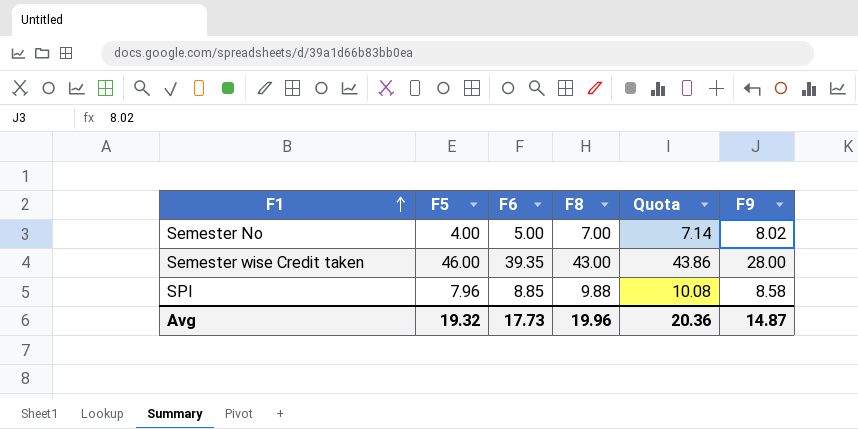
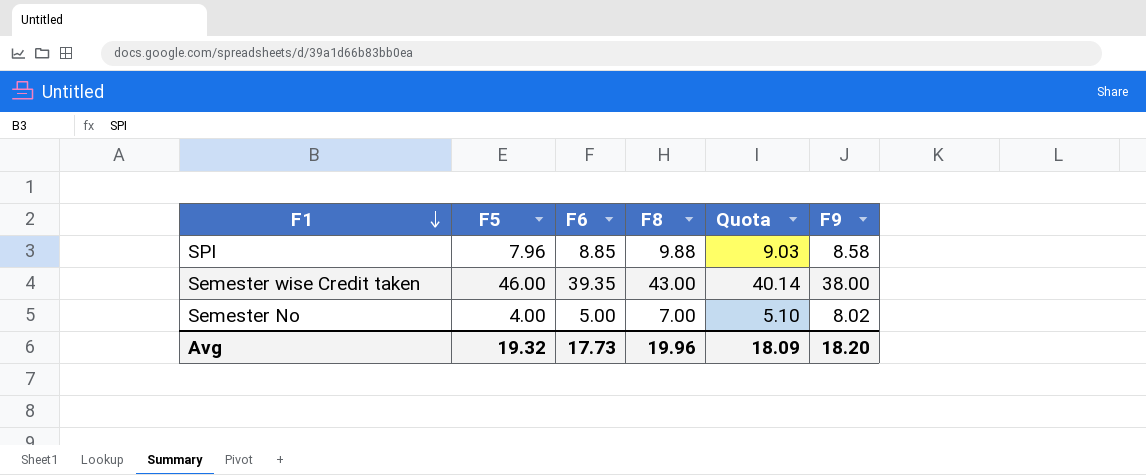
row order: F1 ascending -> F1 descending
column Quota | formula: [F8] * 1.02 -> [F6] * 1.02
Semester wise Credit taken | F9: 28.00 -> 38.00
Avg | Quota: 20.36 -> 18.09
Avg | F9: 14.87 -> 18.20

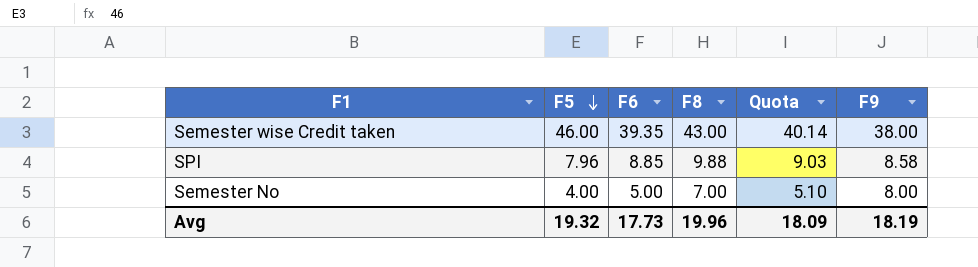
row order: F1 descending -> F5 descending
Semester No | F9: 8.02 -> 8.00
Avg | F9: 18.20 -> 18.19

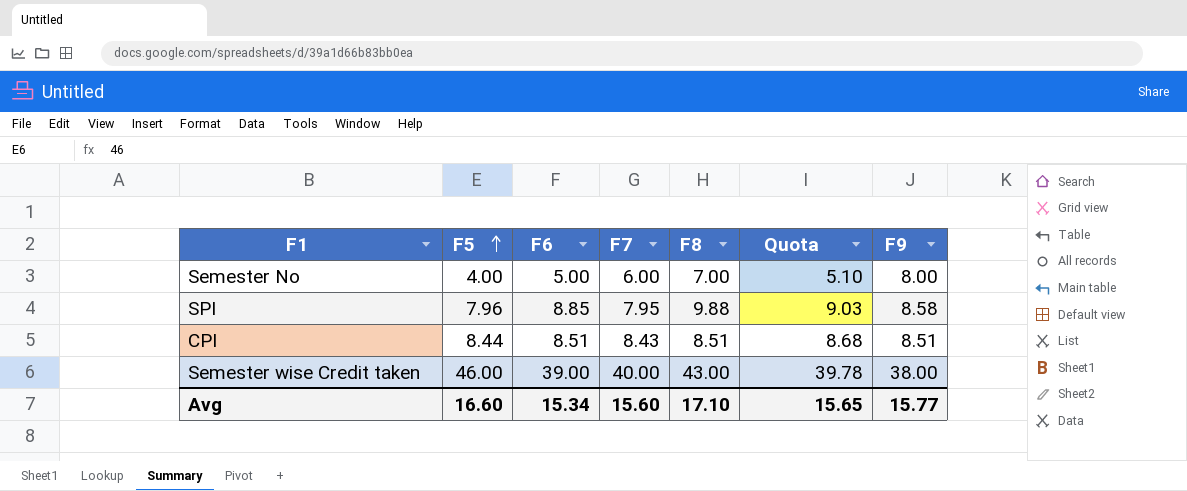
row order: F5 descending -> F5 ascending
column F7 | position: none -> 4
row CPI: none -> 8.44 | 8.51 | 8.43 | 8.51 | 8.68 | 8.51
Semester wise Credit taken | F6: 39.35 -> 39.00
Semester wise Credit taken | Quota: 40.14 -> 39.78
Avg | F5: 19.32 -> 16.60
Avg | F6: 17.73 -> 15.34
Avg | F8: 19.96 -> 17.10
Avg | Quota: 18.09 -> 15.65
Avg | F9: 18.19 -> 15.77

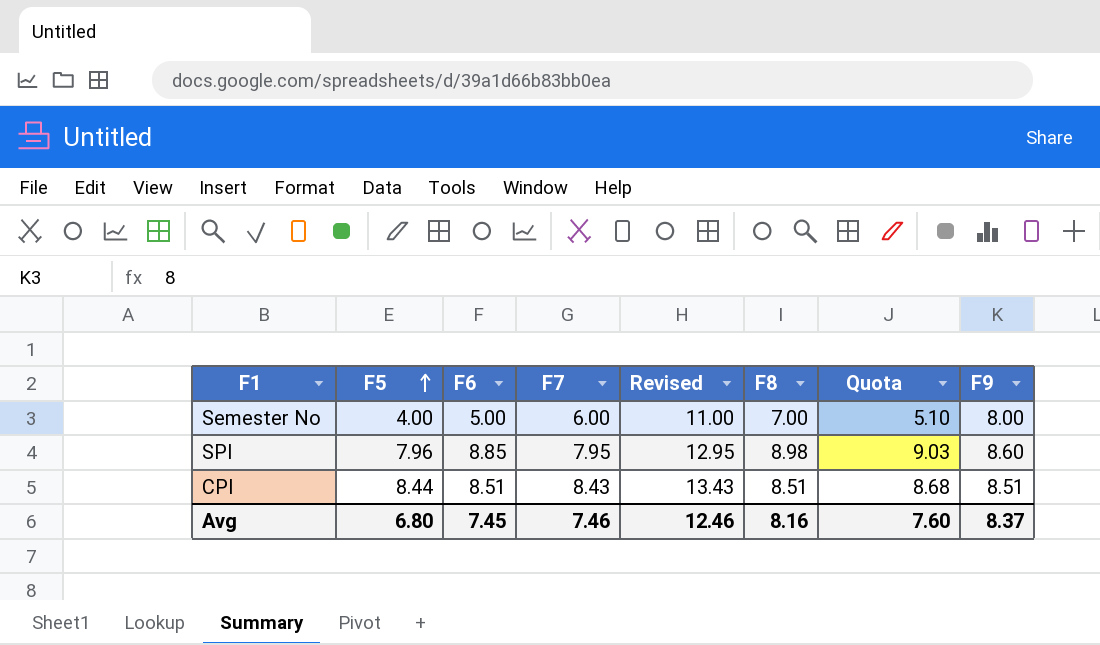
column Revised | formula: none -> [F7] + 5
row Semester wise Credit taken: 46.00 | 39.00 | 40.00 | 43.00 | 39.78 | 38.00 -> none
SPI | F8: 9.88 -> 8.98
SPI | F9: 8.58 -> 8.60
Avg | F5: 16.60 -> 6.80
Avg | F6: 15.34 -> 7.45
Avg | F7: 15.60 -> 7.46
Avg | F8: 17.10 -> 8.16
Avg | Quota: 15.65 -> 7.60
Avg | F9: 15.77 -> 8.37

